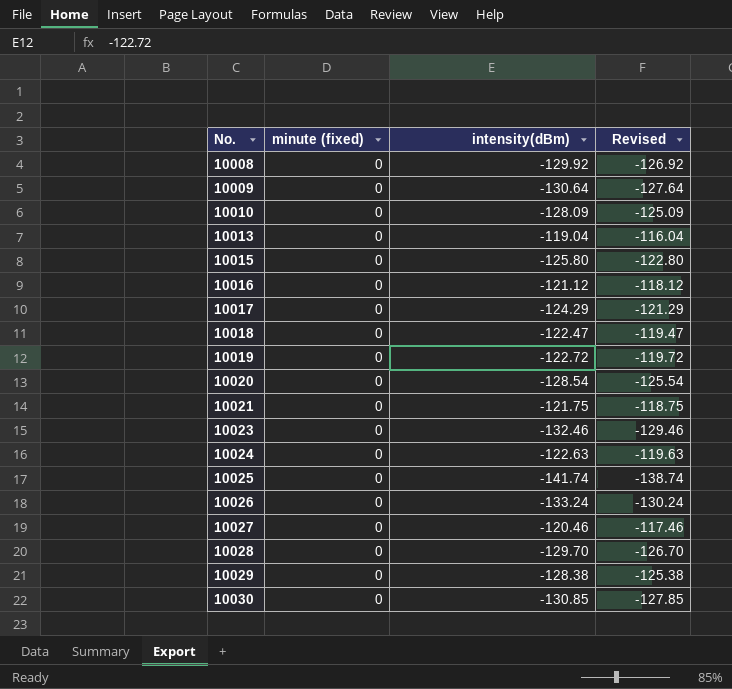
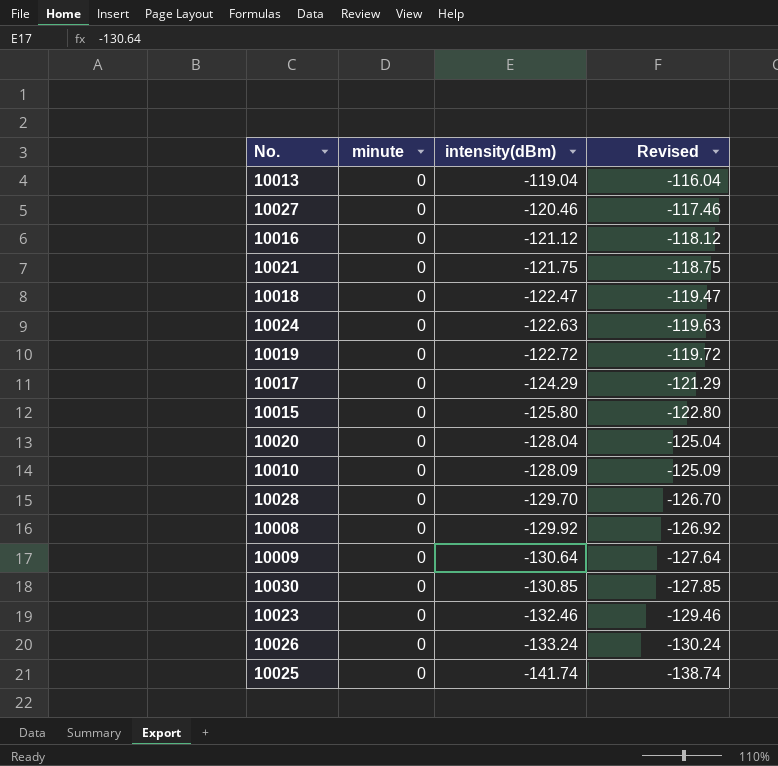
row order: No. ascending -> intensity(dBm) descending
column name: minute (fixed) -> minute
row 10029: 0 | -128.38 | -125.38 -> none
10020 | intensity(dBm): -128.54 -> -128.04
10020 | Revised: -125.54 -> -125.04

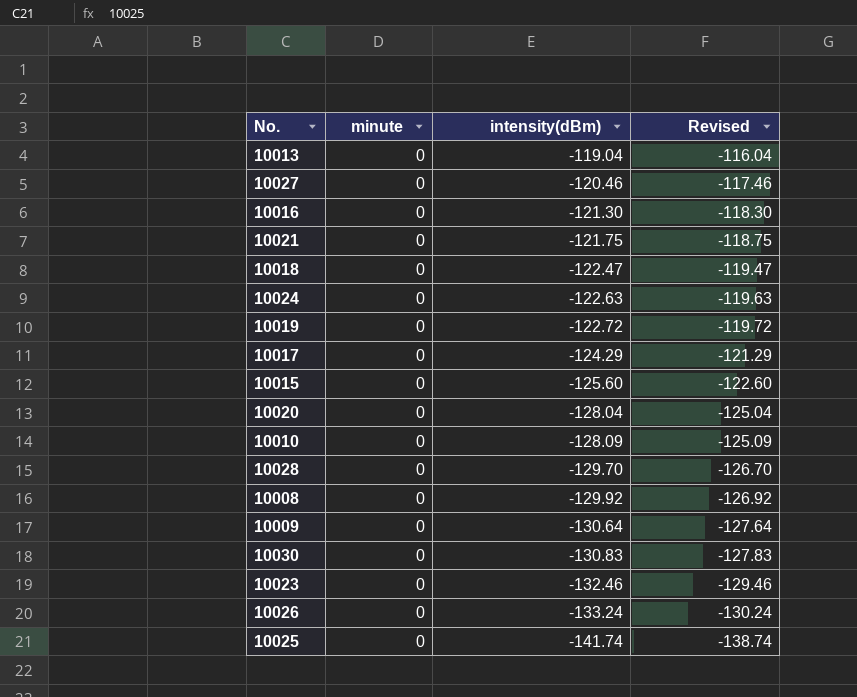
10016 | intensity(dBm): -121.12 -> -121.30
10016 | Revised: -118.12 -> -118.30
10015 | intensity(dBm): -125.80 -> -125.60
10015 | Revised: -122.80 -> -122.60
10030 | intensity(dBm): -130.85 -> -130.83
10030 | Revised: -127.85 -> -127.83

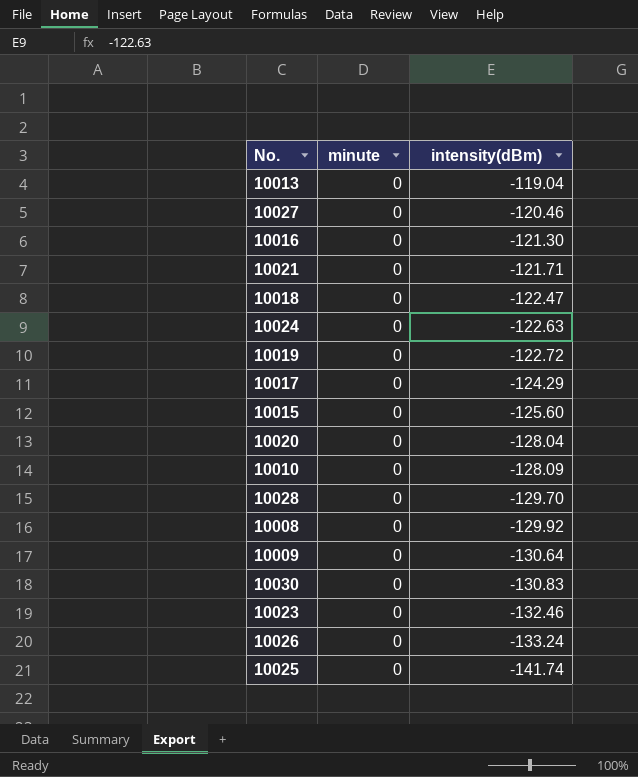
column Revised | formula: [intensity(dBm)] + 3 -> none
10021 | intensity(dBm): -121.75 -> -121.71

